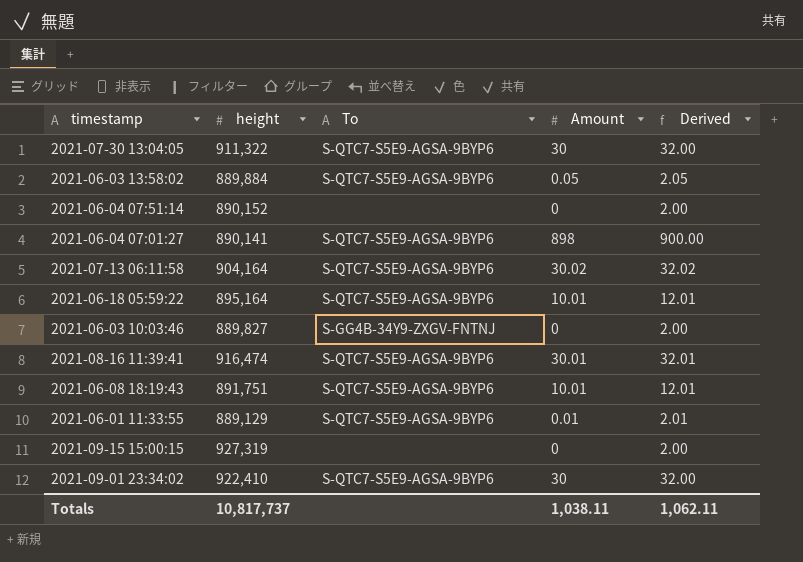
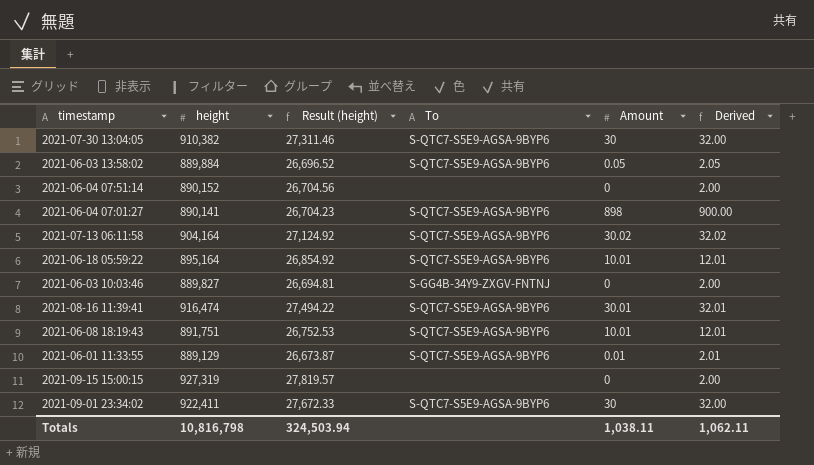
column Result (height) | formula: none -> [height] * 0.03
2021-07-30 13:04:05 | height: 911,322 -> 910,382
2021-09-01 23:34:02 | height: 922,410 -> 922,411
Totals | height: 10,817,737 -> 10,816,798

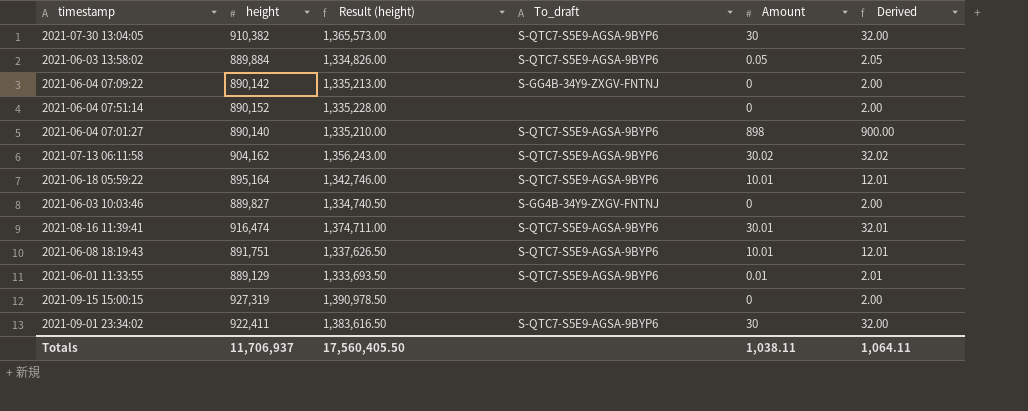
column Result (height) | formula: [height] * 0.03 -> [height] * 1.5
column name: To -> To_draft
row 2021-06-04 07:09:22: none -> 890,142 | 1,335,213.00 | S-GG4B-34Y9-ZXGV-FNTNJ | 0 | 2.00
2021-06-04 07:01:27 | height: 890,141 -> 890,140
2021-07-13 06:11:58 | height: 904,164 -> 904,162
Totals | height: 10,816,798 -> 11,706,937
Totals | Result (height): 324,503.94 -> 17,560,405.50
Totals | Derived: 1,062.11 -> 1,064.11

